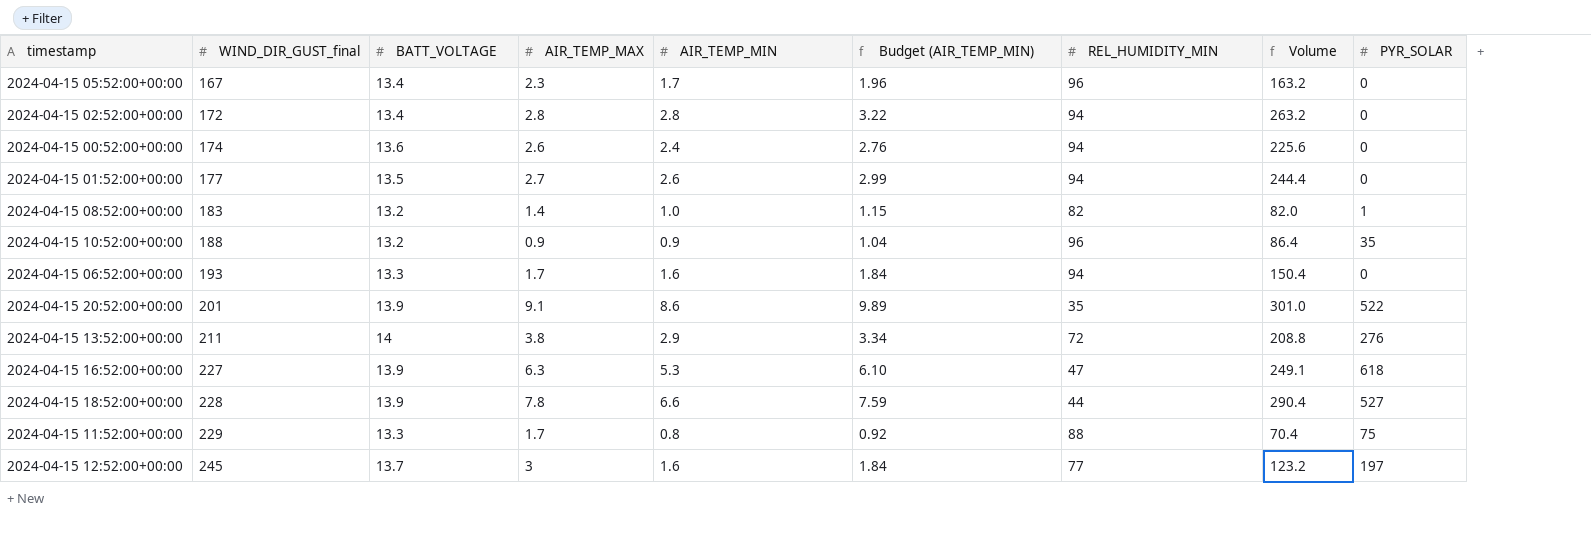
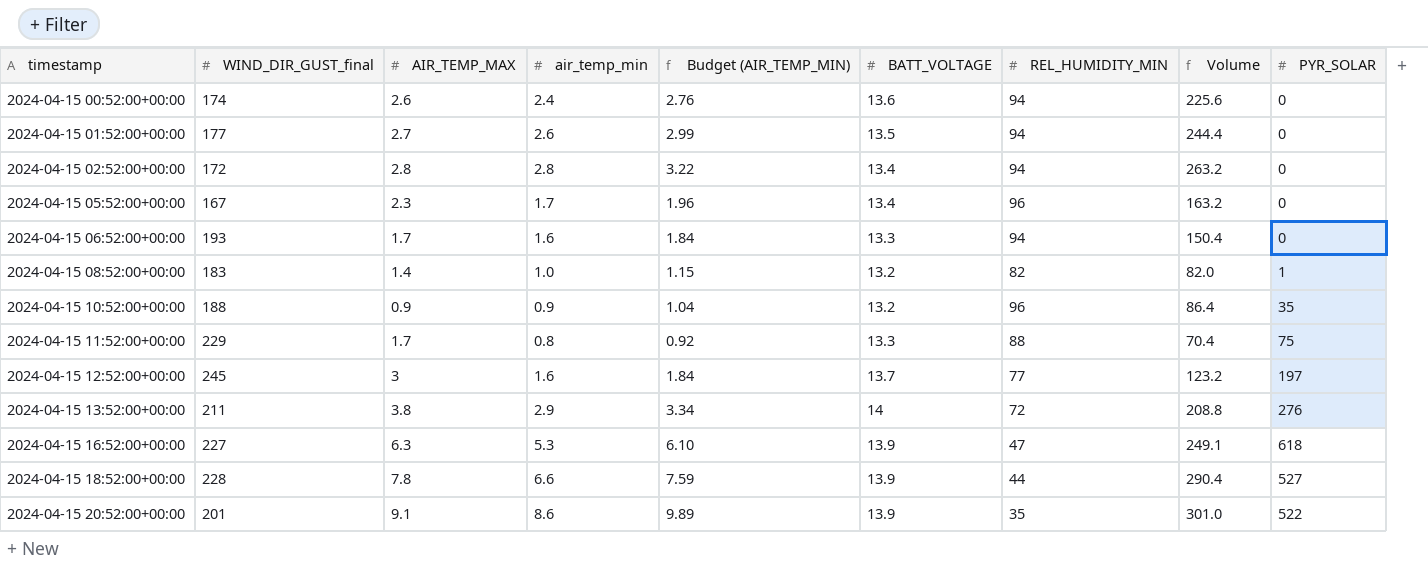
row order: WIND_DIR_GUST_final ascending -> timestamp ascending
column name: AIR_TEMP_MIN -> air_temp_min
column BATT_VOLTAGE | position: 3 -> 6

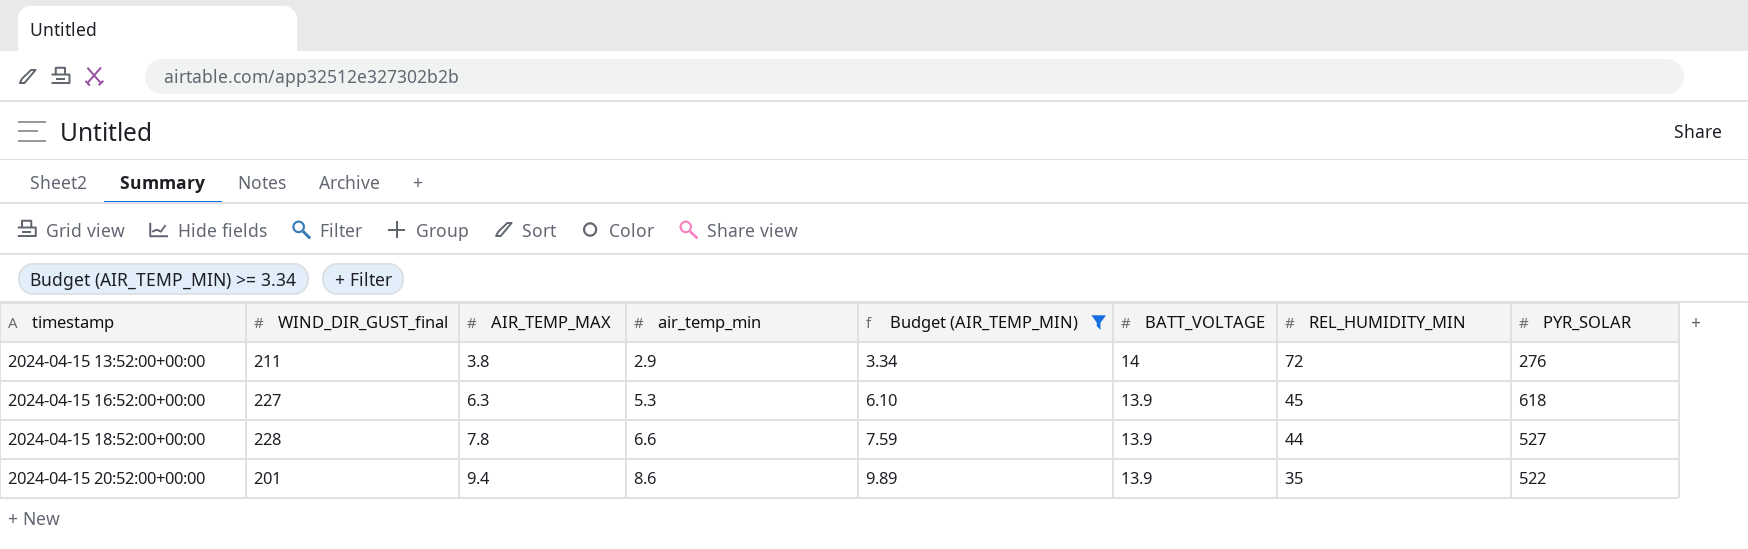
filter: none -> Budget (AIR_TEMP_MIN) >= 3.34
column Volume | formula: [air_temp_min] * [REL_HUMIDITY_MIN] -> none
2024-04-15 16:52:00+00:00 | REL_HUMIDITY_MIN: 47 -> 45
2024-04-15 20:52:00+00:00 | AIR_TEMP_MAX: 9.1 -> 9.4

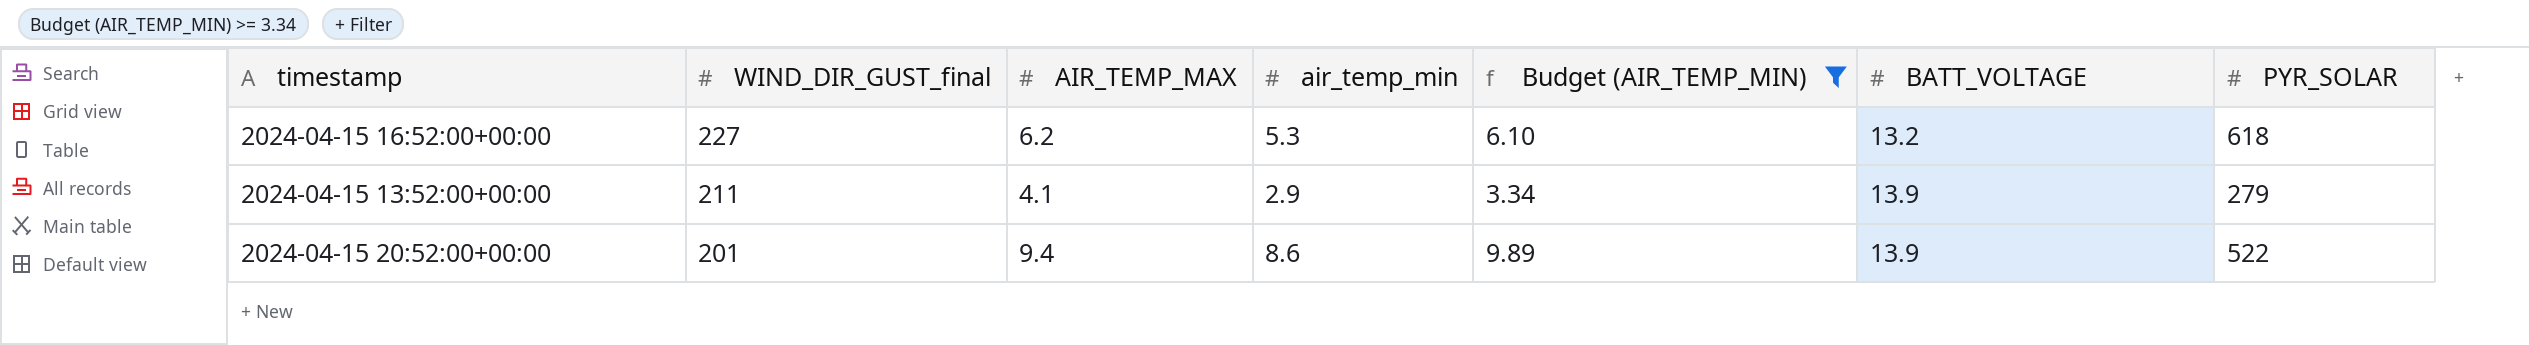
row order: timestamp ascending -> WIND_DIR_GUST_final descending
column REL_HUMIDITY_MIN | position: 7 -> none
row 2024-04-15 18:52:00+00:00: 228 | 7.8 | 6.6 | 7.59 | 13.9 | 44 | 527 -> none
2024-04-15 16:52:00+00:00 | AIR_TEMP_MAX: 6.3 -> 6.2
2024-04-15 16:52:00+00:00 | BATT_VOLTAGE: 13.9 -> 13.2
2024-04-15 13:52:00+00:00 | AIR_TEMP_MAX: 3.8 -> 4.1
2024-04-15 13:52:00+00:00 | BATT_VOLTAGE: 14 -> 13.9
2024-04-15 13:52:00+00:00 | PYR_SOLAR: 276 -> 279

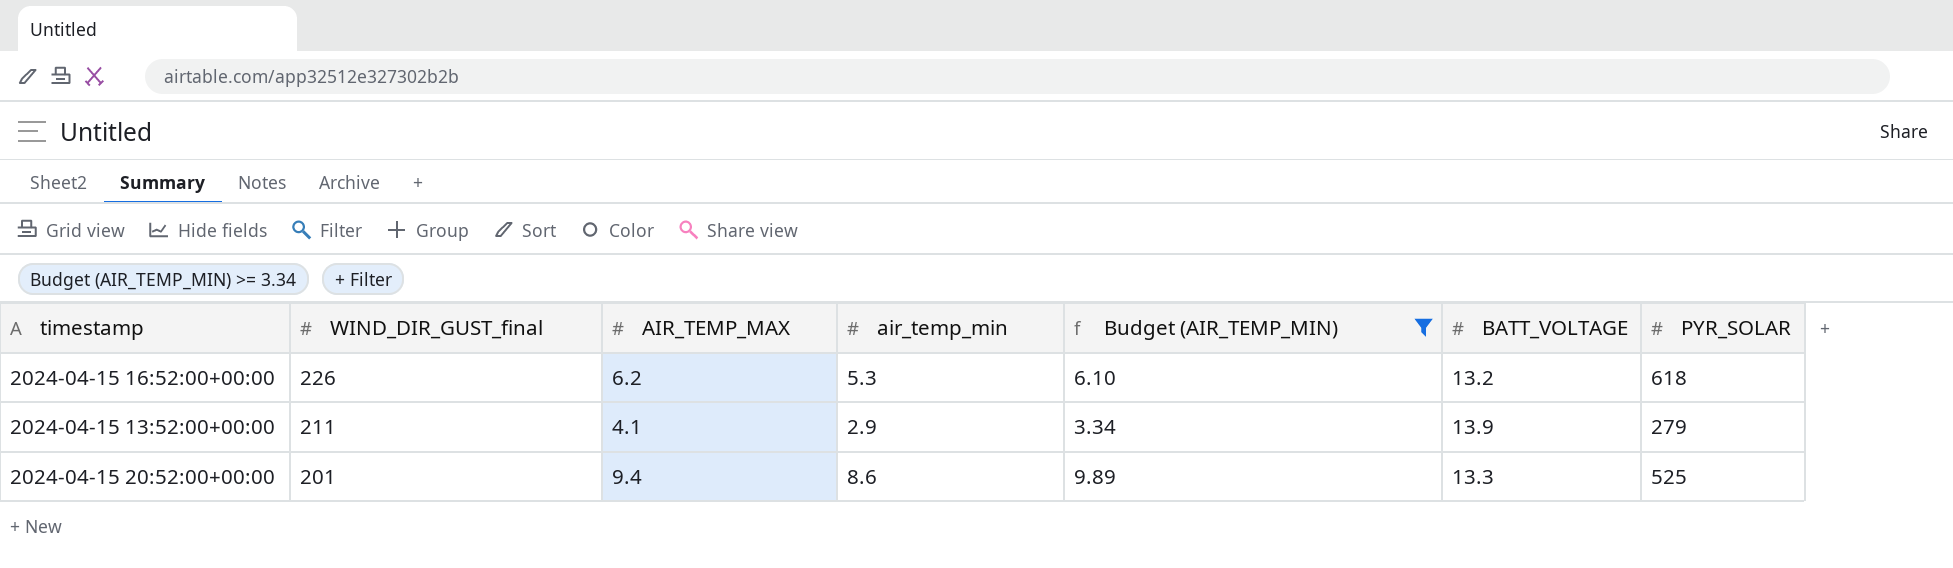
2024-04-15 16:52:00+00:00 | WIND_DIR_GUST_final: 227 -> 226
2024-04-15 20:52:00+00:00 | BATT_VOLTAGE: 13.9 -> 13.3
2024-04-15 20:52:00+00:00 | PYR_SOLAR: 522 -> 525

